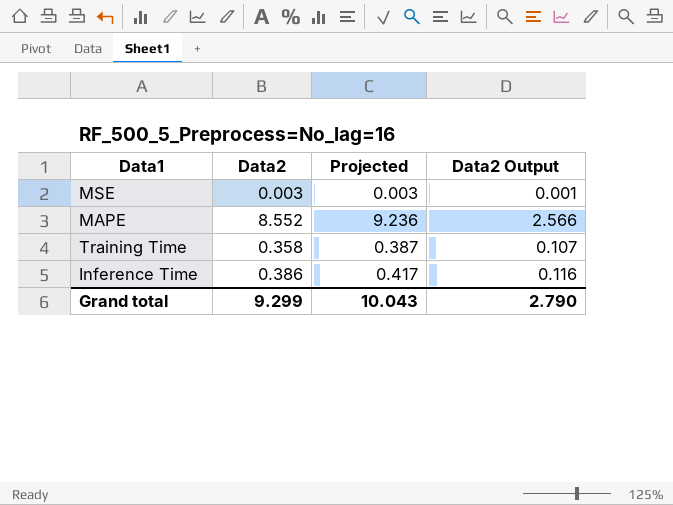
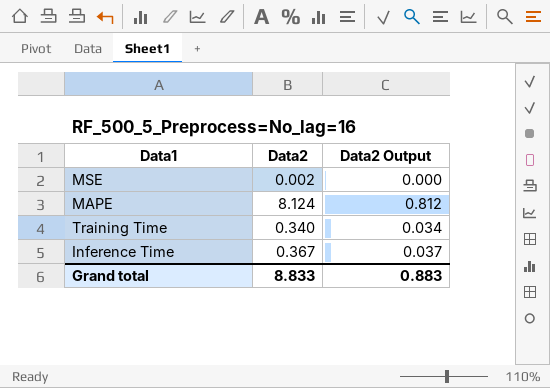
column Projected | formula: [Data2] * 1.08 -> none
column Data2 Output | formula: [Data2] * 0.3 -> [Data2] * 0.1
MSE | Data2: 0.003 -> 0.002
MAPE | Data2: 8.552 -> 8.124
Training Time | Data2: 0.358 -> 0.340
Inference Time | Data2: 0.386 -> 0.367
Grand total | Data2: 9.299 -> 8.833
Grand total | Data2 Output: 2.790 -> 0.883

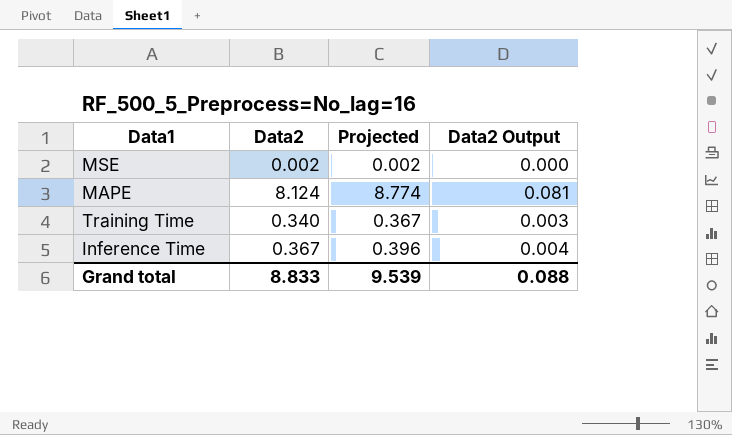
column Projected | formula: none -> [Data2] * 1.08
column Data2 Output | formula: [Data2] * 0.1 -> [Data2] * 0.01
Grand total | Data2 Output: 0.883 -> 0.088

